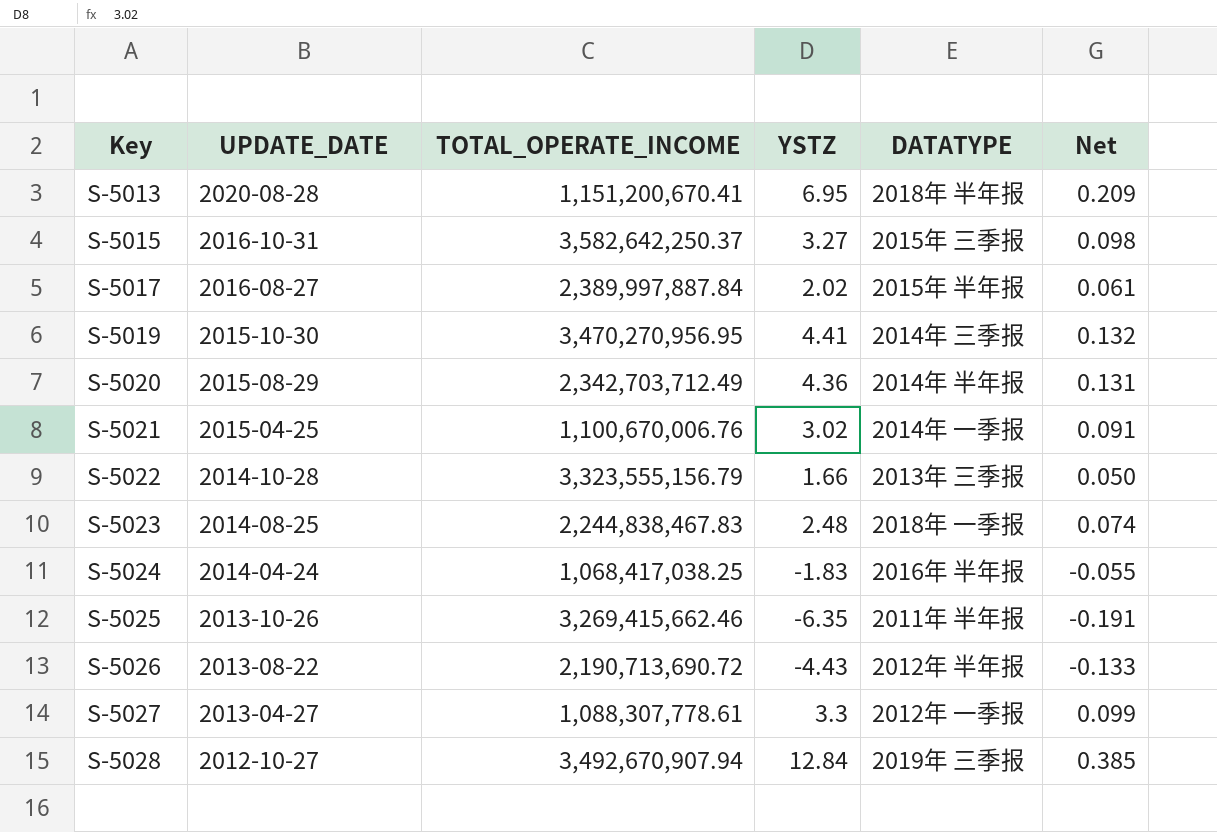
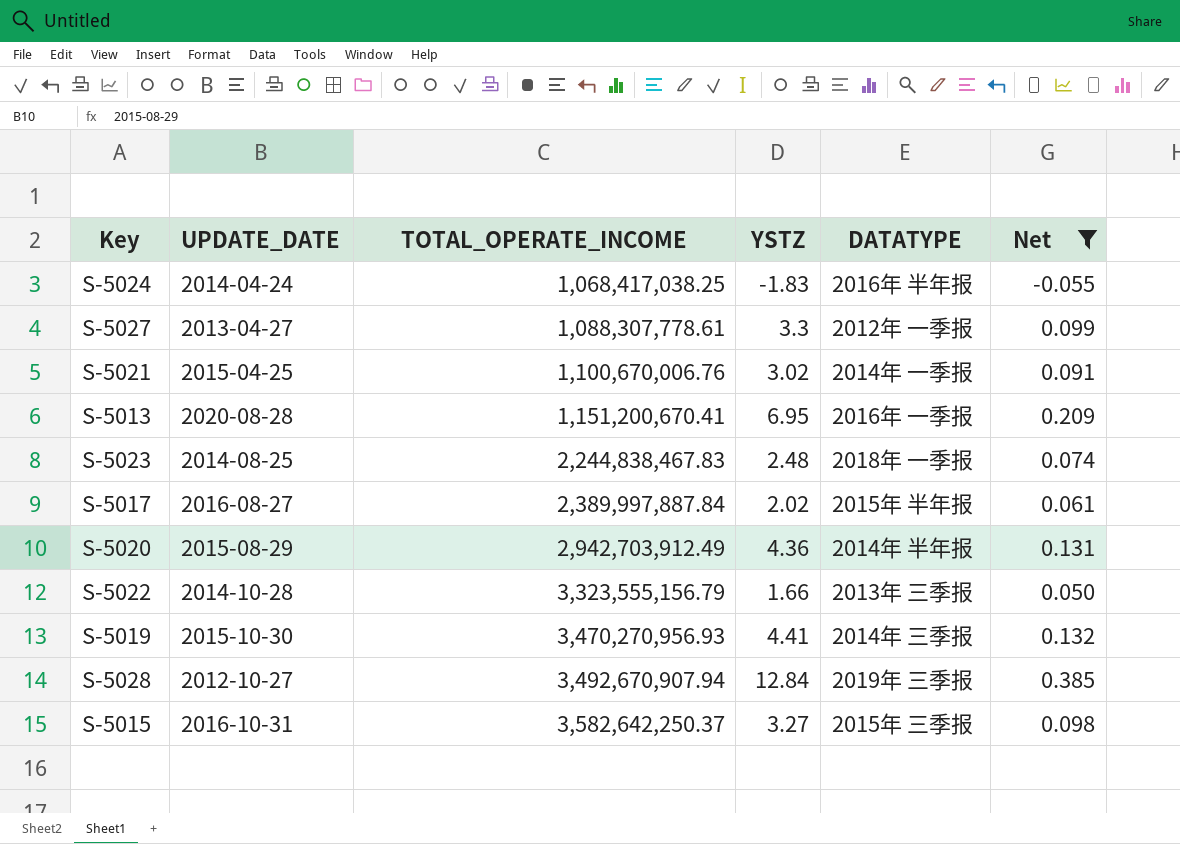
filter: none -> Net >= -0.055
row order: Key ascending -> TOTAL_OPERATE_INCOME ascending
S-5013 | DATATYPE: 2018年 半年报 -> 2016年 一季报
S-5020 | TOTAL_OPERATE_INCOME: 2,342,703,712.49 -> 2,942,703,912.49
S-5019 | TOTAL_OPERATE_INCOME: 3,470,270,956.95 -> 3,470,270,956.93

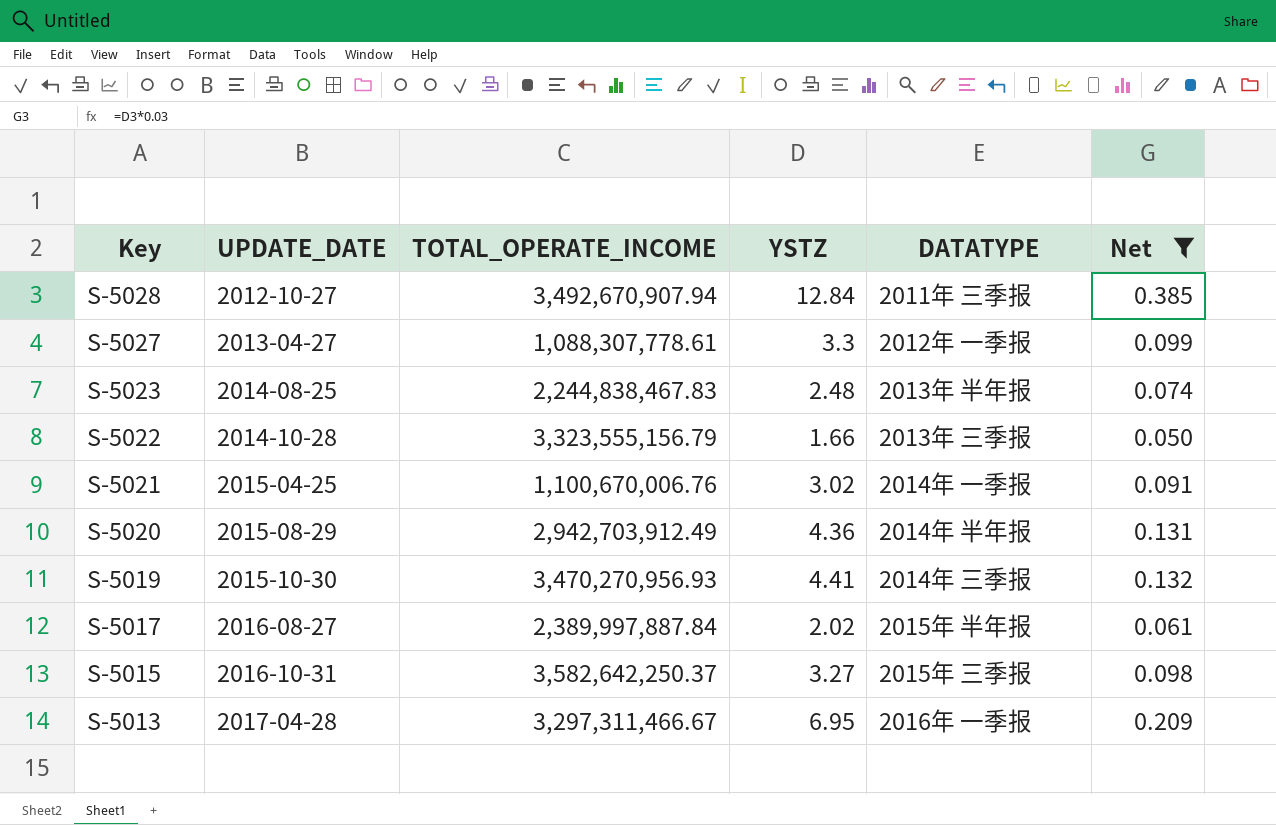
row order: TOTAL_OPERATE_INCOME ascending -> Key descending
row S-5024: 2014-04-24 | 1,068,417,038.25 | -1.83 | 2016年 半年报 | -0.055 -> none
S-5028 | DATATYPE: 2019年 三季报 -> 2011年 三季报
S-5023 | DATATYPE: 2018年 一季报 -> 2013年 半年报
S-5013 | UPDATE_DATE: 2020-08-28 -> 2017-04-28
S-5013 | TOTAL_OPERATE_INCOME: 1,151,200,670.41 -> 3,297,311,466.67

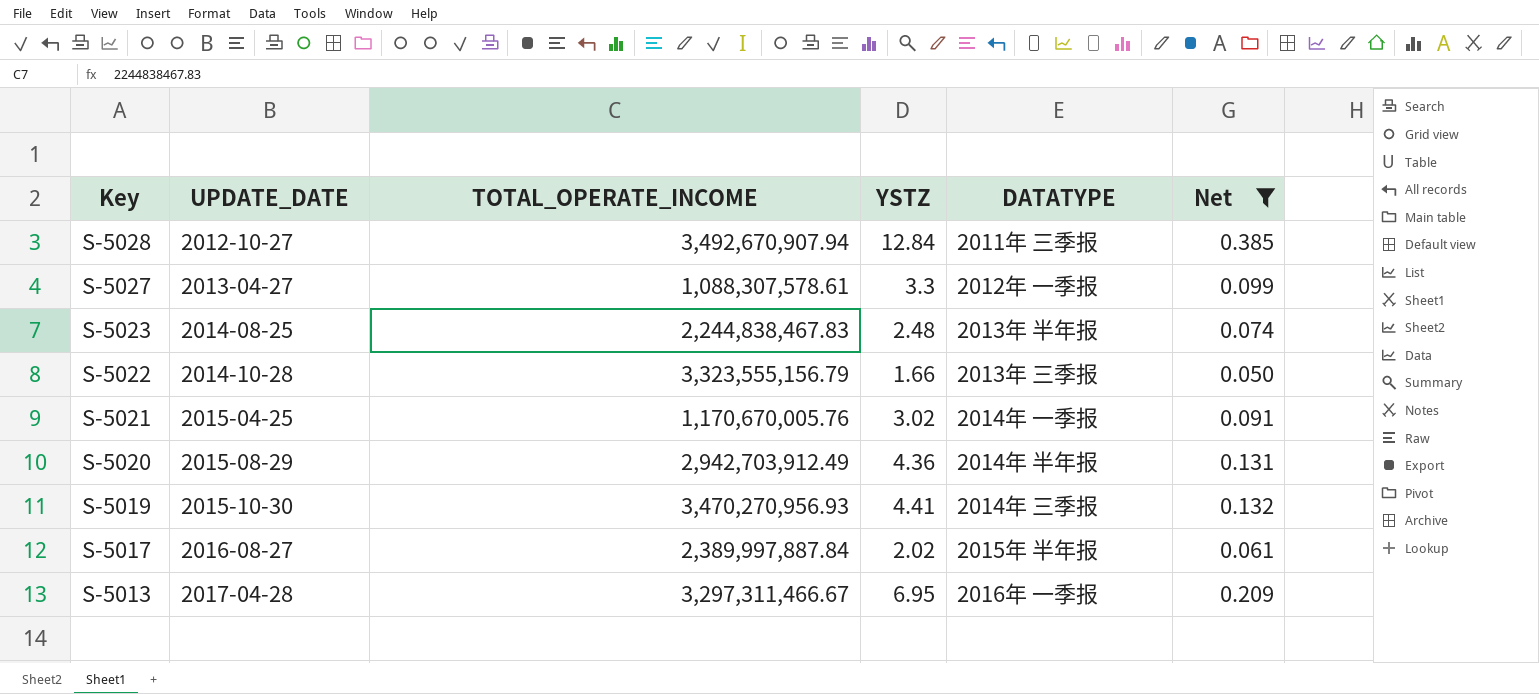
row S-5015: 2016-10-31 | 3,582,642,250.37 | 3.27 | 2015年 三季报 | 0.098 -> none
S-5027 | TOTAL_OPERATE_INCOME: 1,088,307,778.61 -> 1,088,307,578.61
S-5021 | TOTAL_OPERATE_INCOME: 1,100,670,006.76 -> 1,170,670,005.76

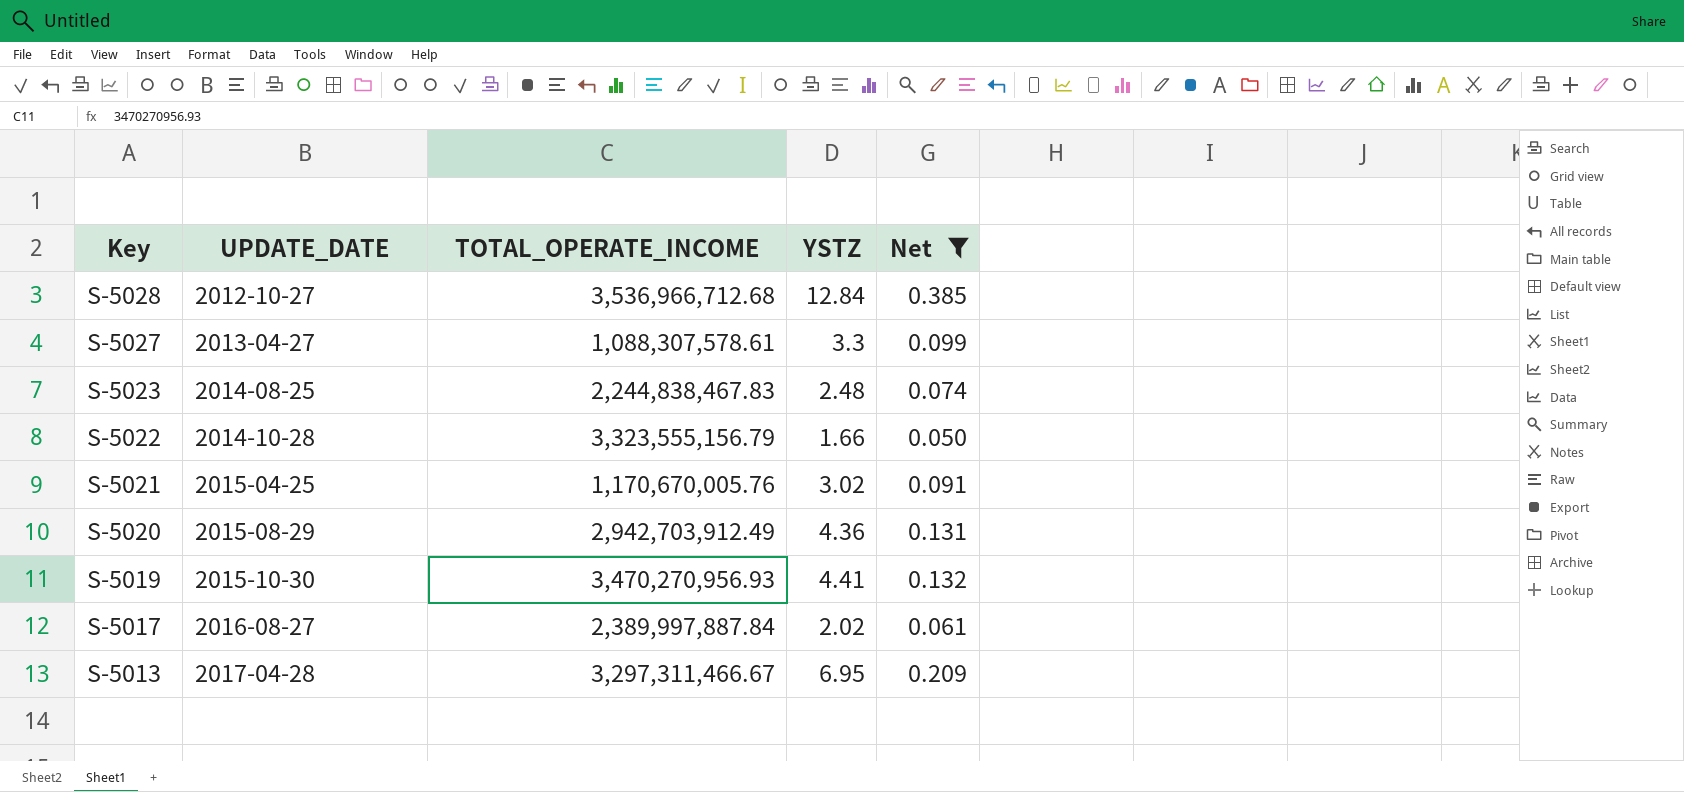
column DATATYPE | position: 5 -> none
S-5028 | TOTAL_OPERATE_INCOME: 3,492,670,907.94 -> 3,536,966,712.68

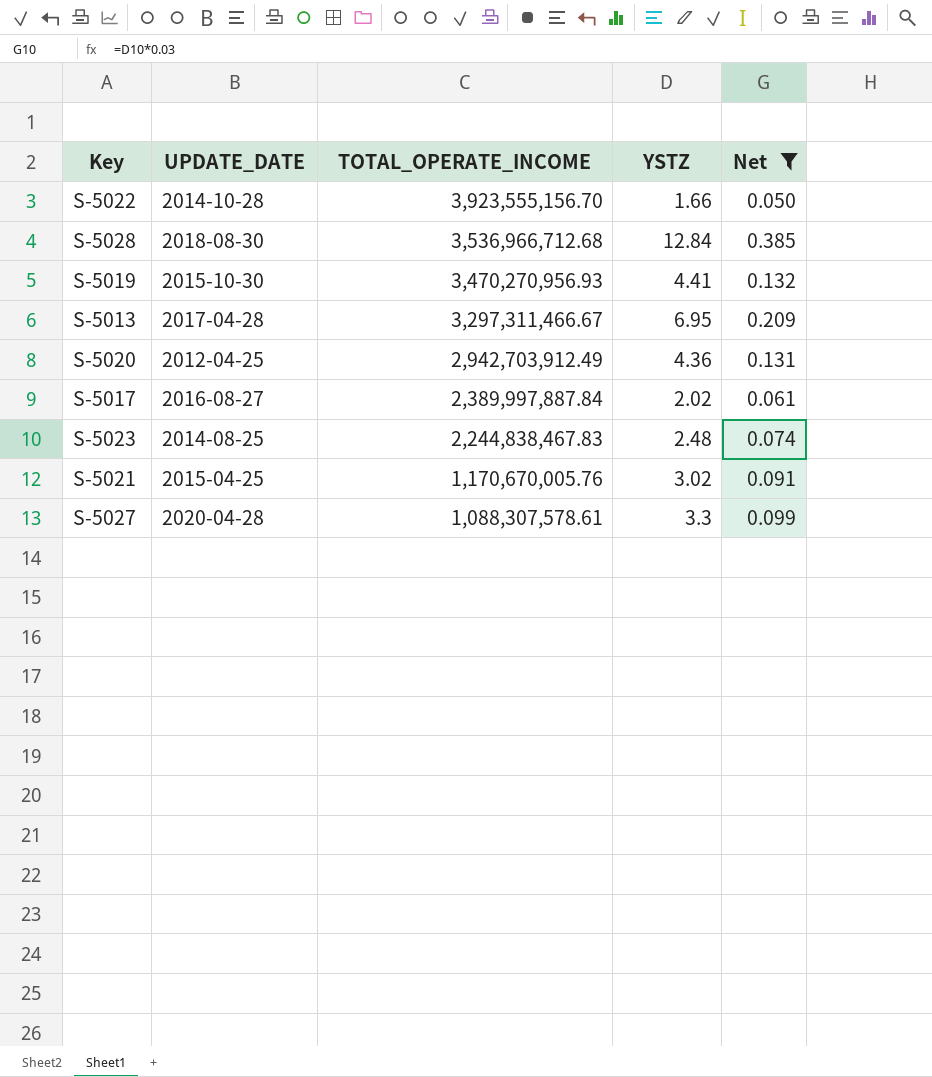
row order: Key descending -> TOTAL_OPERATE_INCOME descending
S-5022 | TOTAL_OPERATE_INCOME: 3,323,555,156.79 -> 3,923,555,156.70
S-5028 | UPDATE_DATE: 2012-10-27 -> 2018-08-30
S-5020 | UPDATE_DATE: 2015-08-29 -> 2012-04-25
S-5027 | UPDATE_DATE: 2013-04-27 -> 2020-04-28

